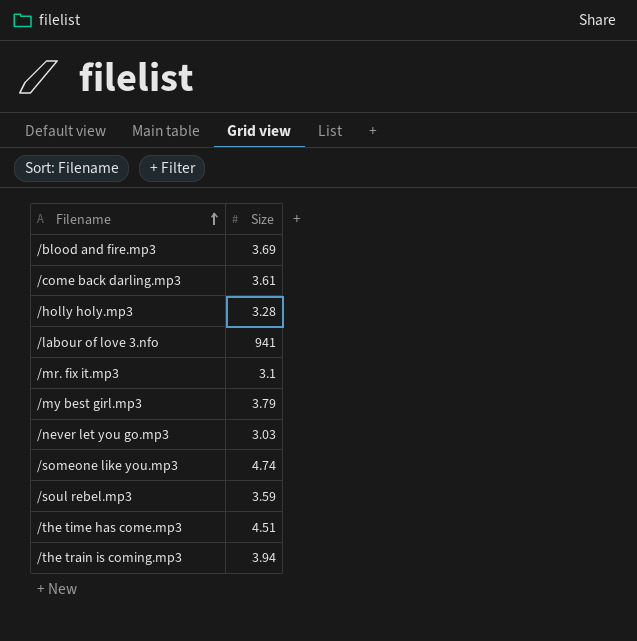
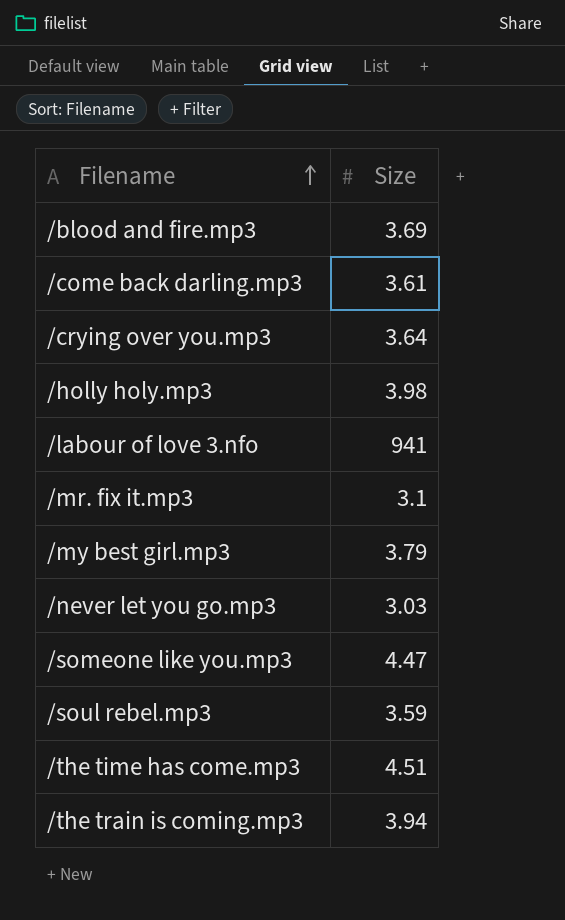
row /crying over you.mp3: none -> 3.64
/holly holy.mp3 | Size: 3.28 -> 3.98
/someone like you.mp3 | Size: 4.74 -> 4.47

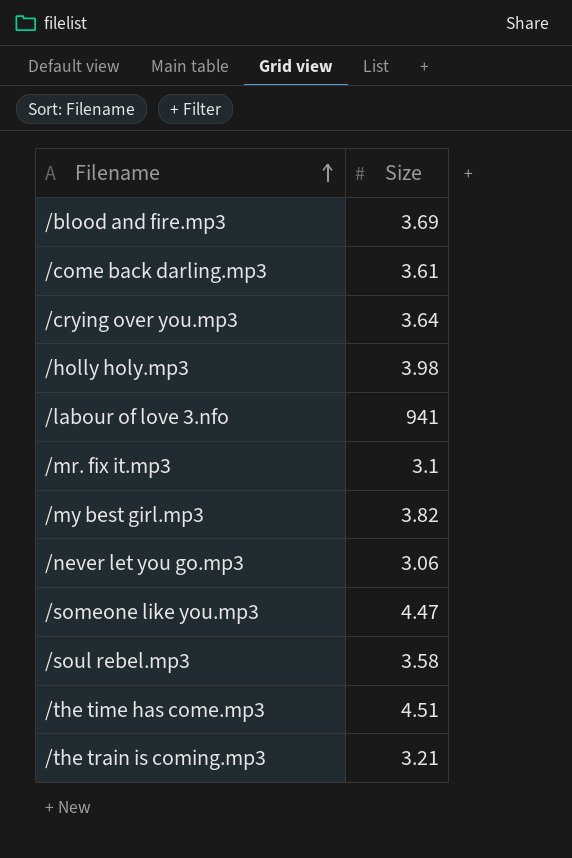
/my best girl.mp3 | Size: 3.79 -> 3.82
/never let you go.mp3 | Size: 3.03 -> 3.06
/soul rebel.mp3 | Size: 3.59 -> 3.58
/the train is coming.mp3 | Size: 3.94 -> 3.21

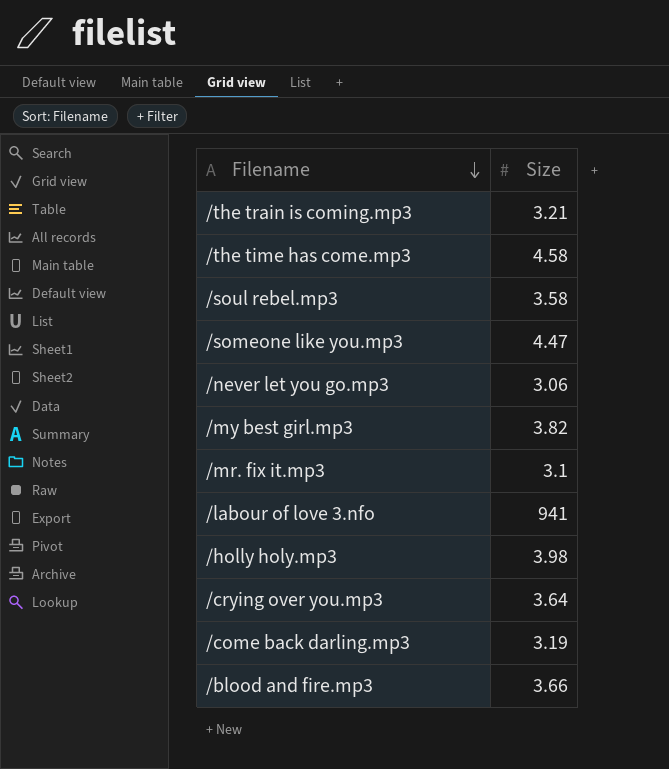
row order: Filename ascending -> Filename descending
/the time has come.mp3 | Size: 4.51 -> 4.58
/come back darling.mp3 | Size: 3.61 -> 3.19
/blood and fire.mp3 | Size: 3.69 -> 3.66

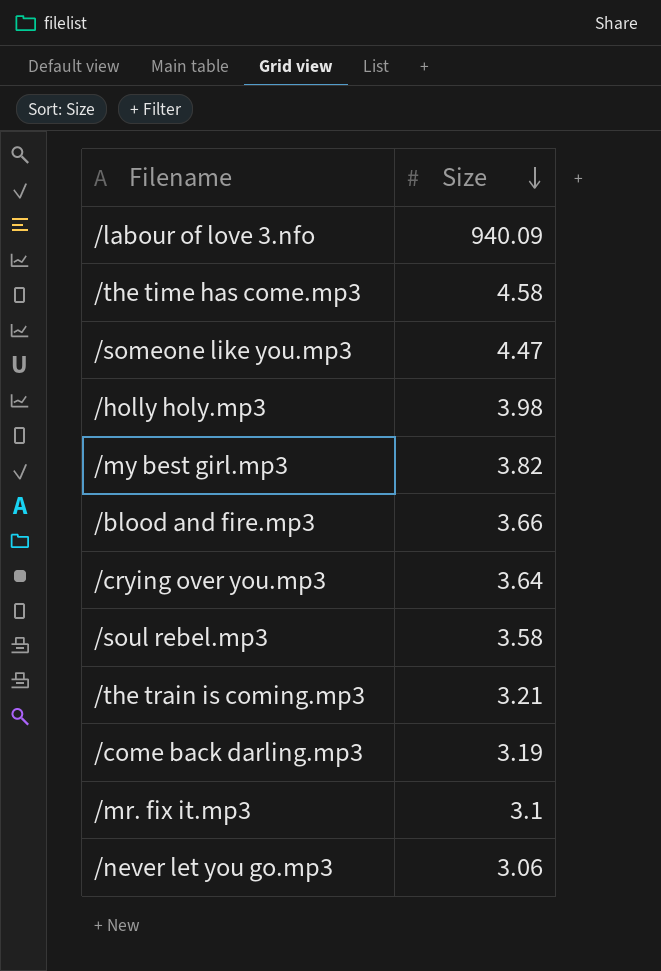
row order: Filename descending -> Size descending
/labour of love 3.nfo | Size: 941 -> 940.09

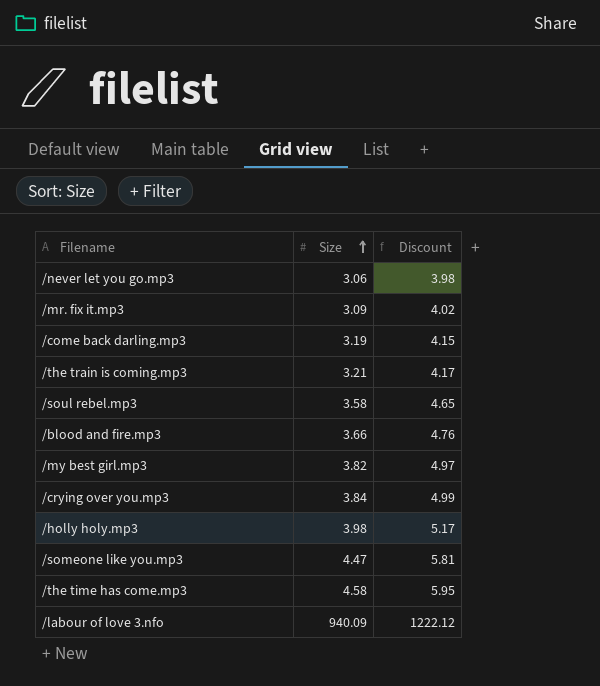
row order: Size descending -> Size ascending
column Discount | formula: none -> [Size] * 1.3
/mr. fix it.mp3 | Size: 3.1 -> 3.09
/crying over you.mp3 | Size: 3.64 -> 3.84

